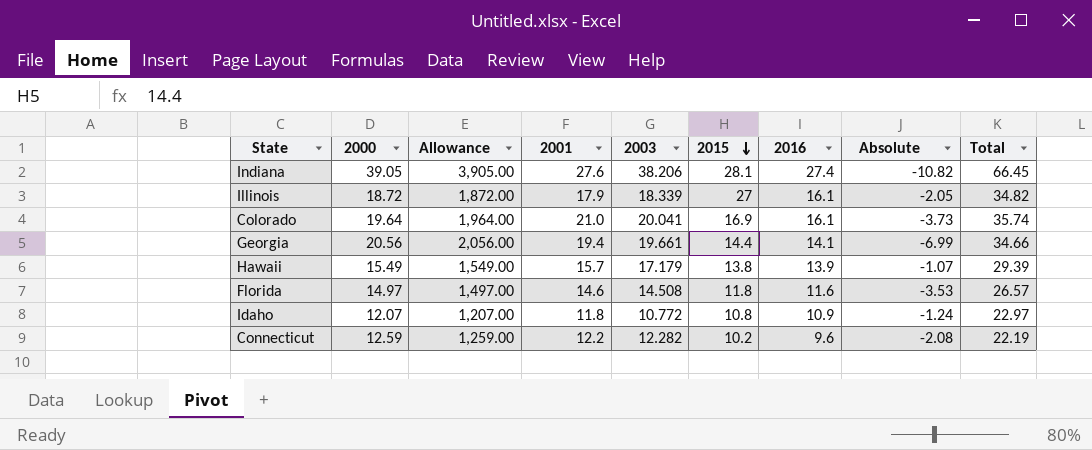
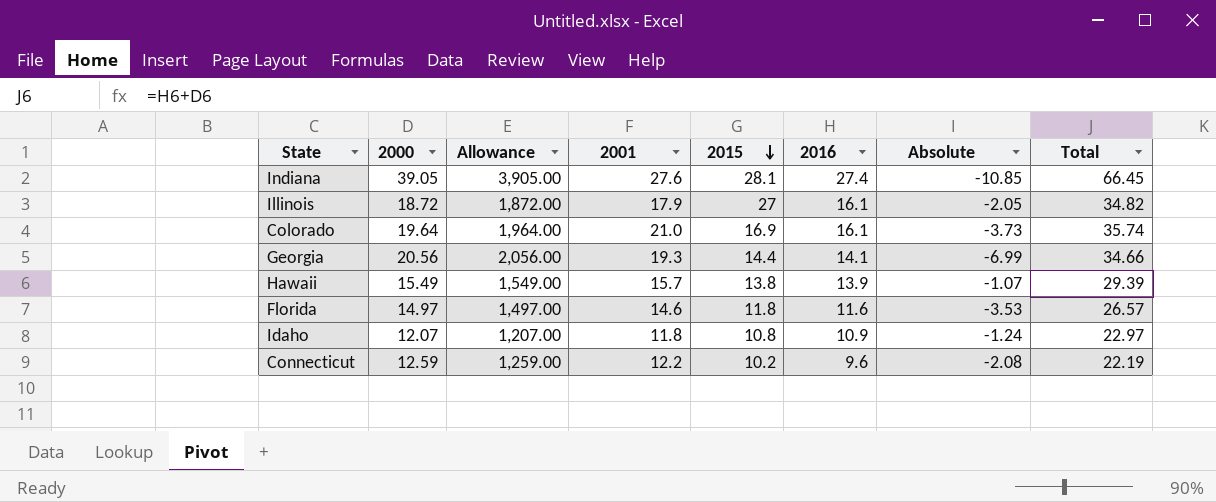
column 2003 | position: 5 -> none
Indiana | Absolute: -10.82 -> -10.85
Georgia | 2001: 19.4 -> 19.3

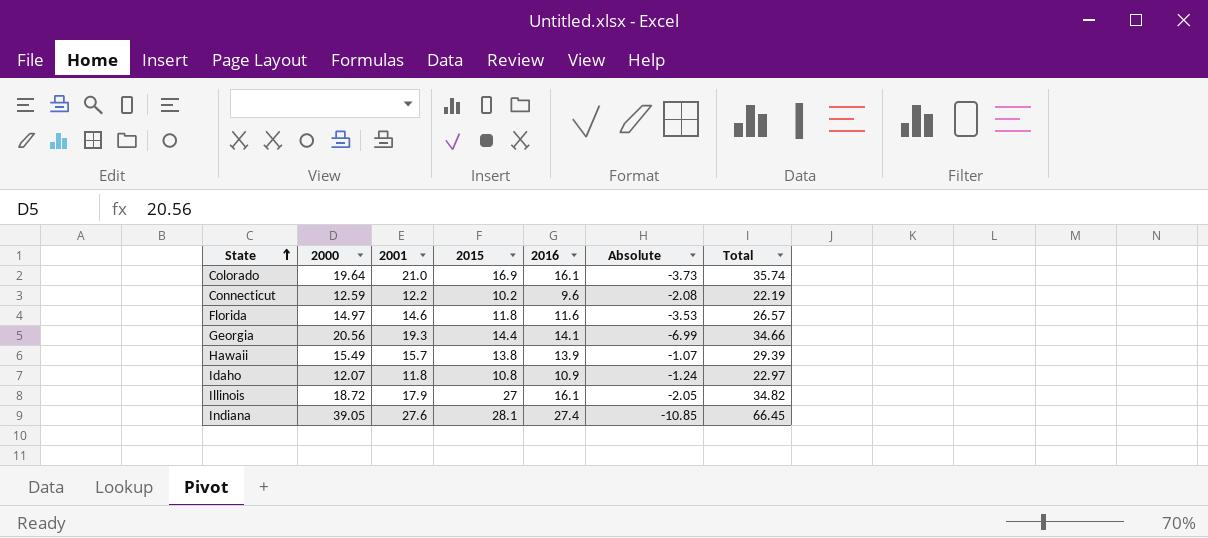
row order: 2015 descending -> State ascending
column Allowance | formula: [2000] * 100 -> none

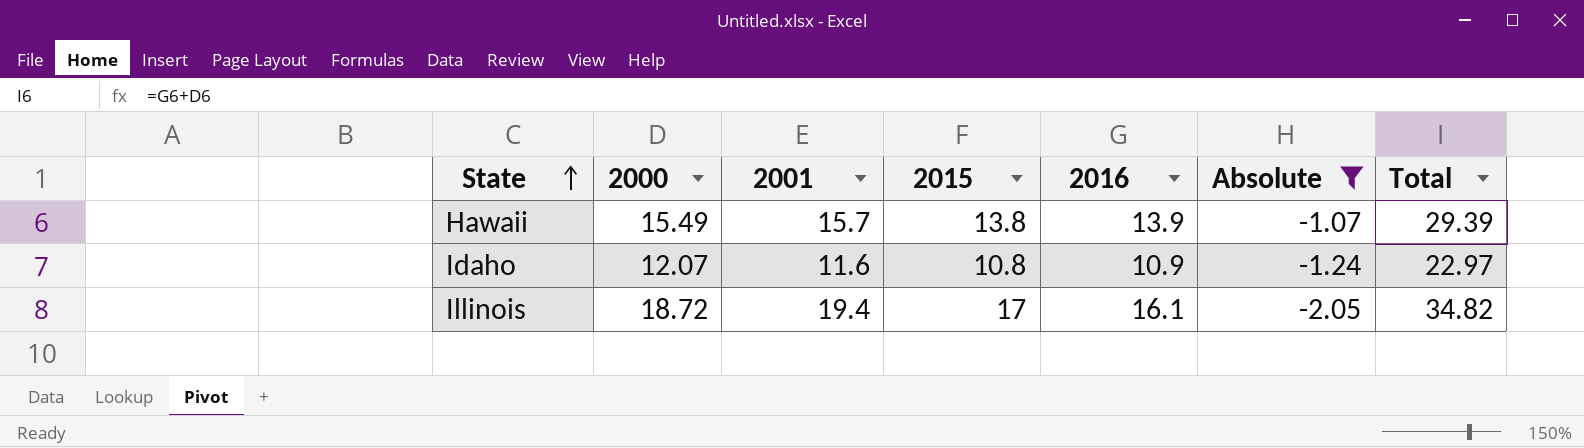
filter: none -> Absolute >= -2.05
Idaho | 2001: 11.8 -> 11.6
Illinois | 2001: 17.9 -> 19.4
Illinois | 2015: 27 -> 17

